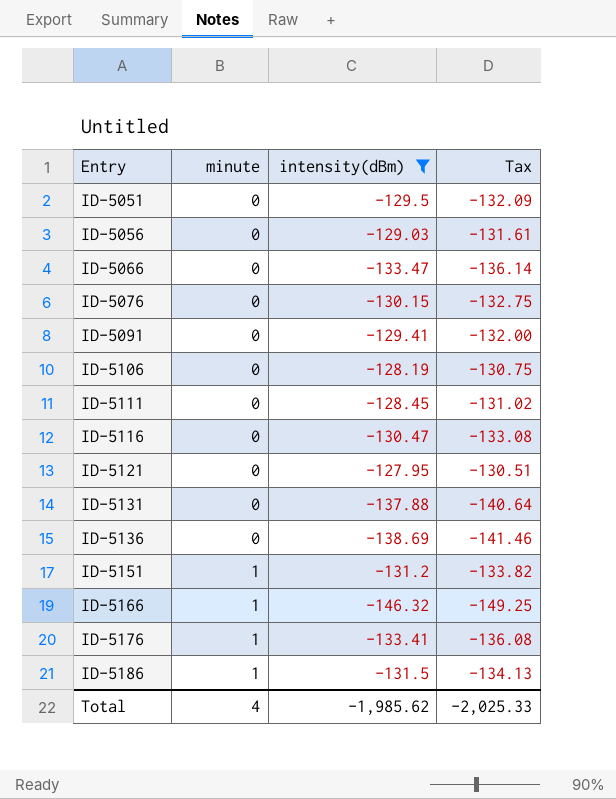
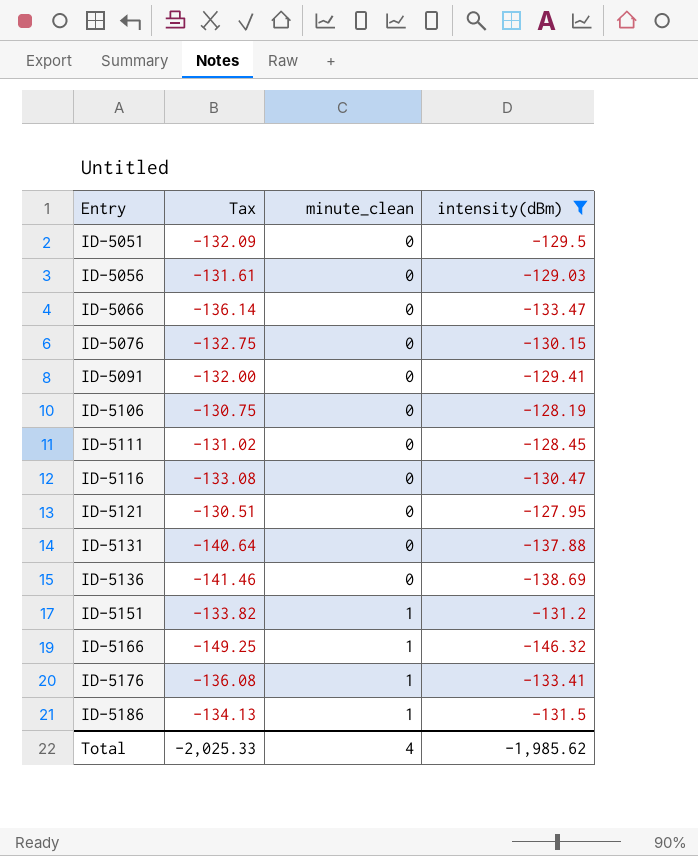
column Tax | position: 4 -> 2
column name: minute -> minute_clean

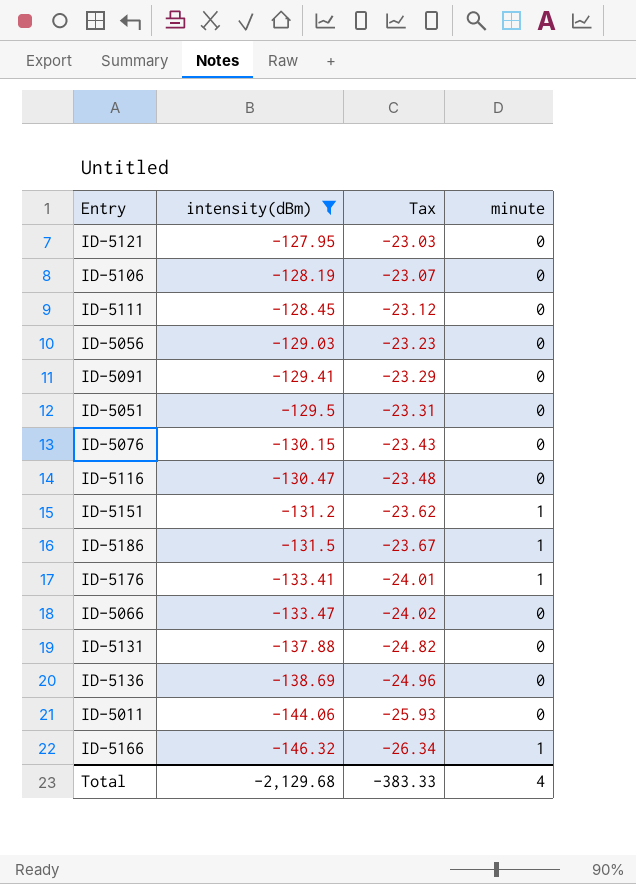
row order: Entry ascending -> intensity(dBm) descending
column intensity(dBm) | position: 4 -> 2
column Tax | formula: [intensity(dBm)] * 1.02 -> [intensity(dBm)] * 0.18
column name: minute_clean -> minute
row ID-5011: none -> -144.06 | -25.93 | 0
Total | intensity(dBm): -1,985.62 -> -2,129.68
Total | Tax: -2,025.33 -> -383.33

